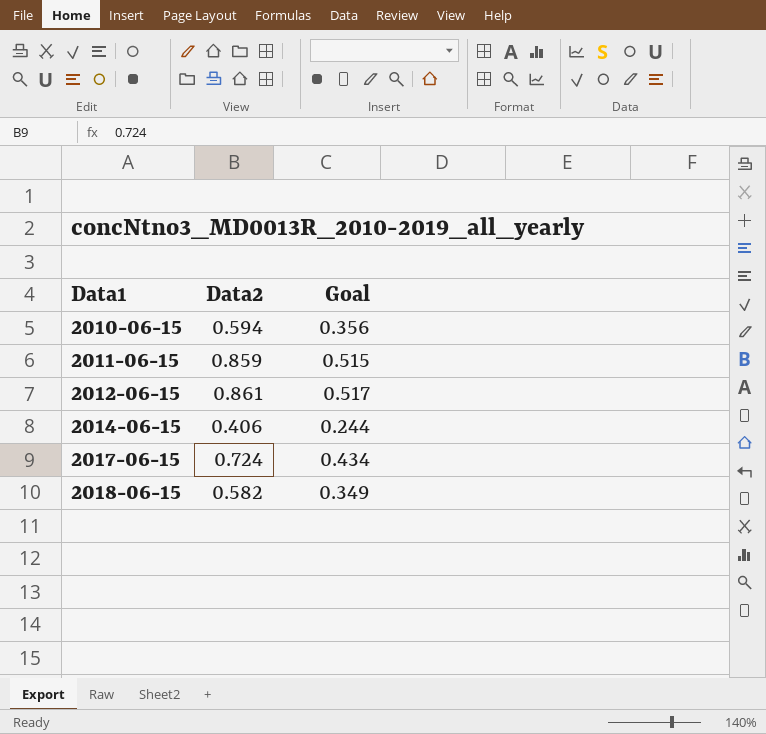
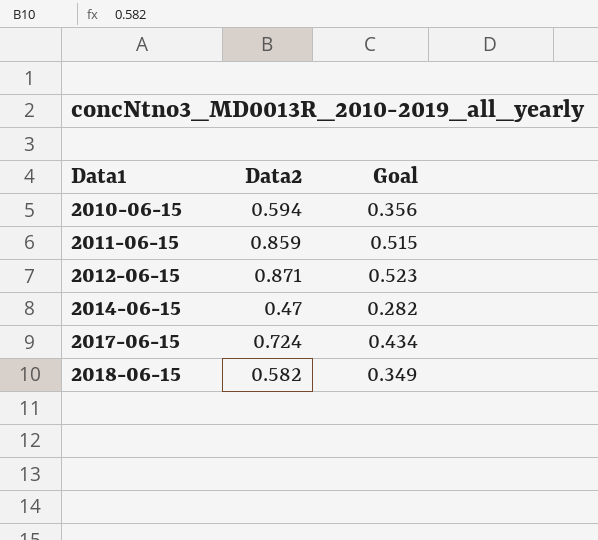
2012-06-15 | Data2: 0.861 -> 0.871
2012-06-15 | Goal: 0.517 -> 0.523
2014-06-15 | Data2: 0.406 -> 0.47
2014-06-15 | Goal: 0.244 -> 0.282

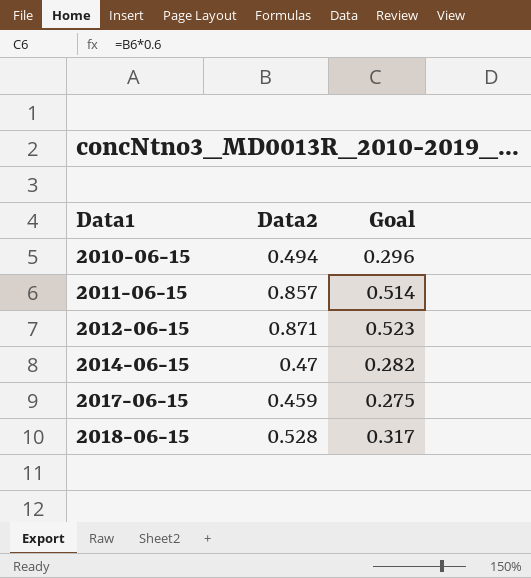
2010-06-15 | Data2: 0.594 -> 0.494
2010-06-15 | Goal: 0.356 -> 0.296
2011-06-15 | Data2: 0.859 -> 0.857
2011-06-15 | Goal: 0.515 -> 0.514
2017-06-15 | Data2: 0.724 -> 0.459
2017-06-15 | Goal: 0.434 -> 0.275
2018-06-15 | Data2: 0.582 -> 0.528
2018-06-15 | Goal: 0.349 -> 0.317

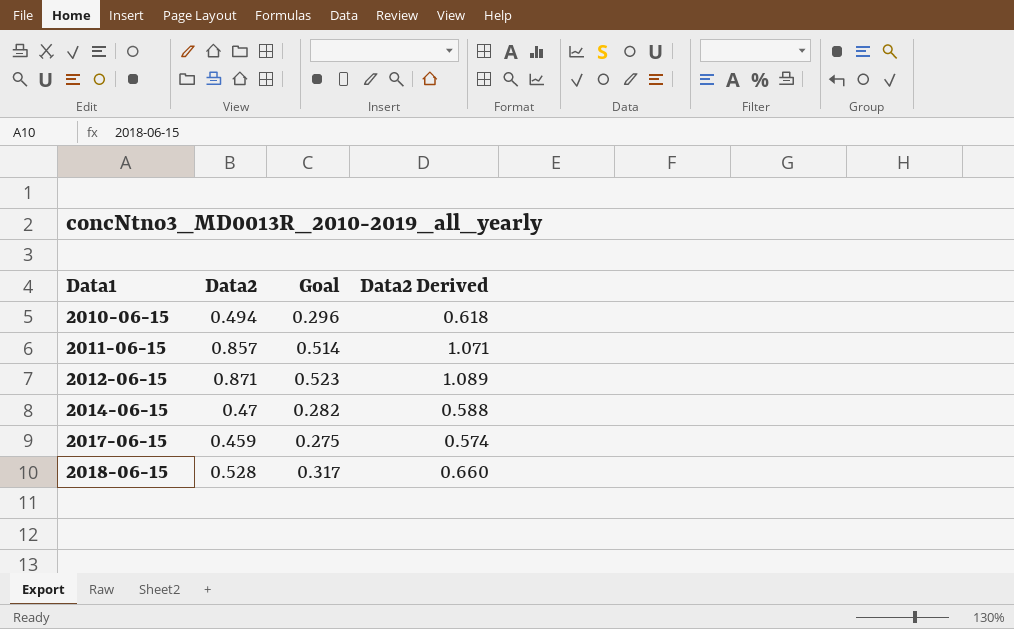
column Data2 Derived | formula: none -> [Data2] * 1.25

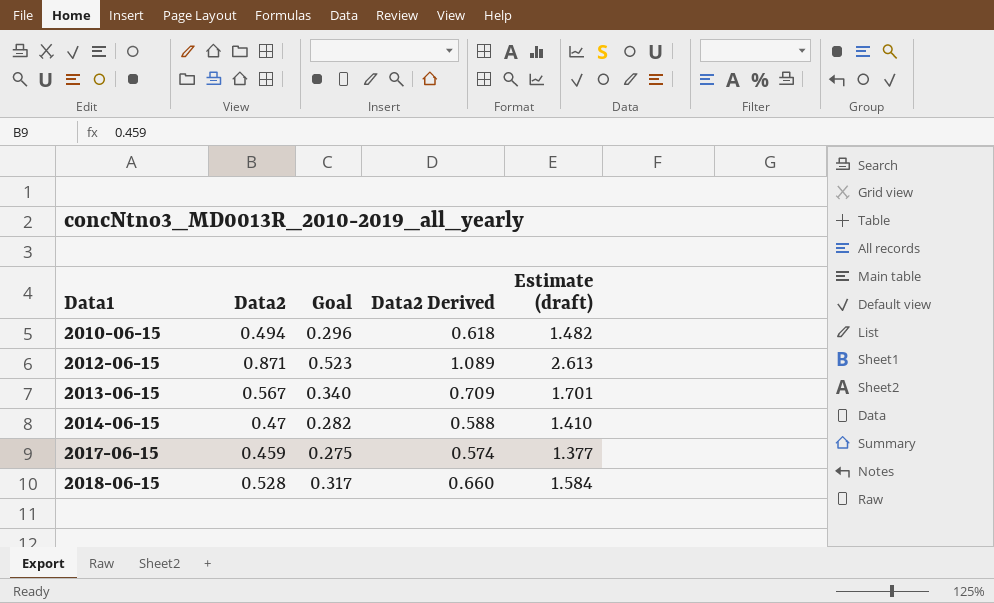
column Estimate (draft) | formula: none -> [Data2] * 3
row 2011-06-15: 0.857 | 0.514 | 1.071 -> none
row 2013-06-15: none -> 0.567 | 0.340 | 0.709 | 1.701

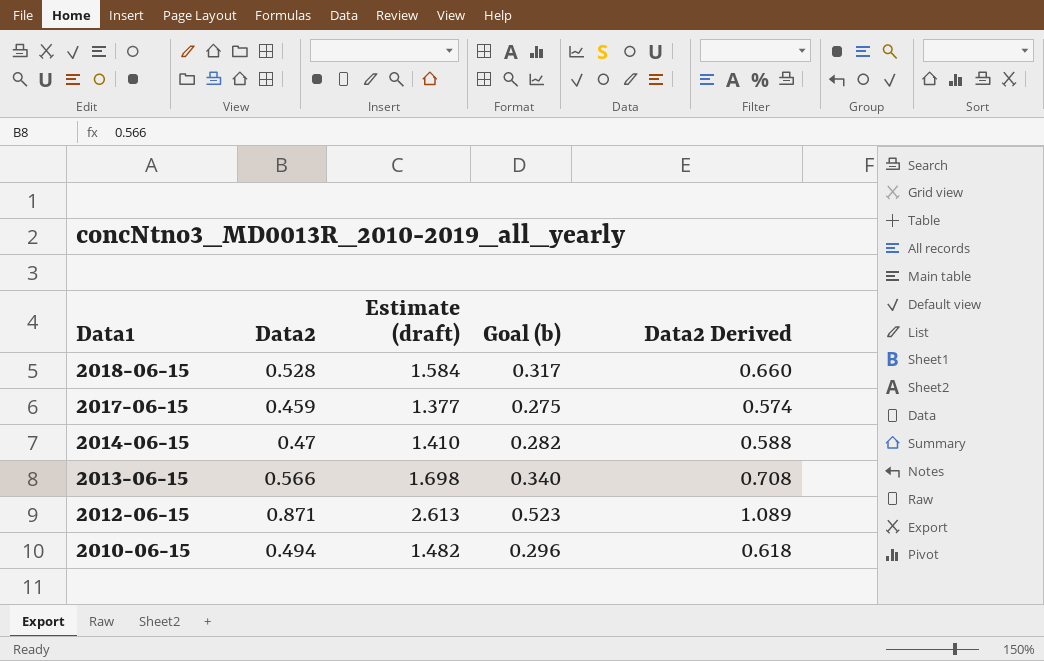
row order: Data1 ascending -> Data1 descending
column Estimate (draft) | position: 5 -> 3
column name: Goal -> Goal (b)
2013-06-15 | Data2: 0.567 -> 0.566
2013-06-15 | Estimate (draft): 1.701 -> 1.698
2013-06-15 | Data2 Derived: 0.709 -> 0.708

